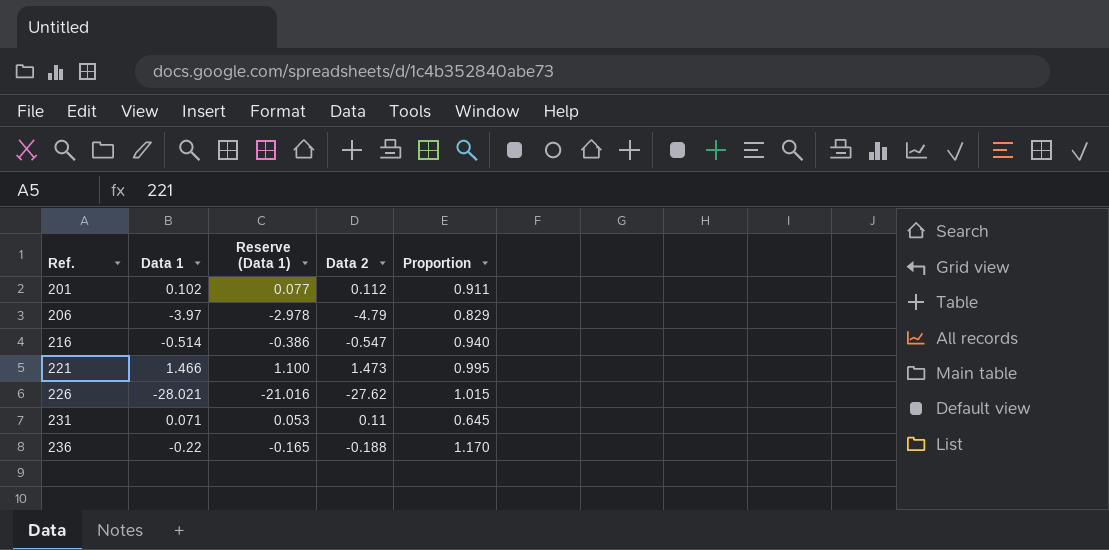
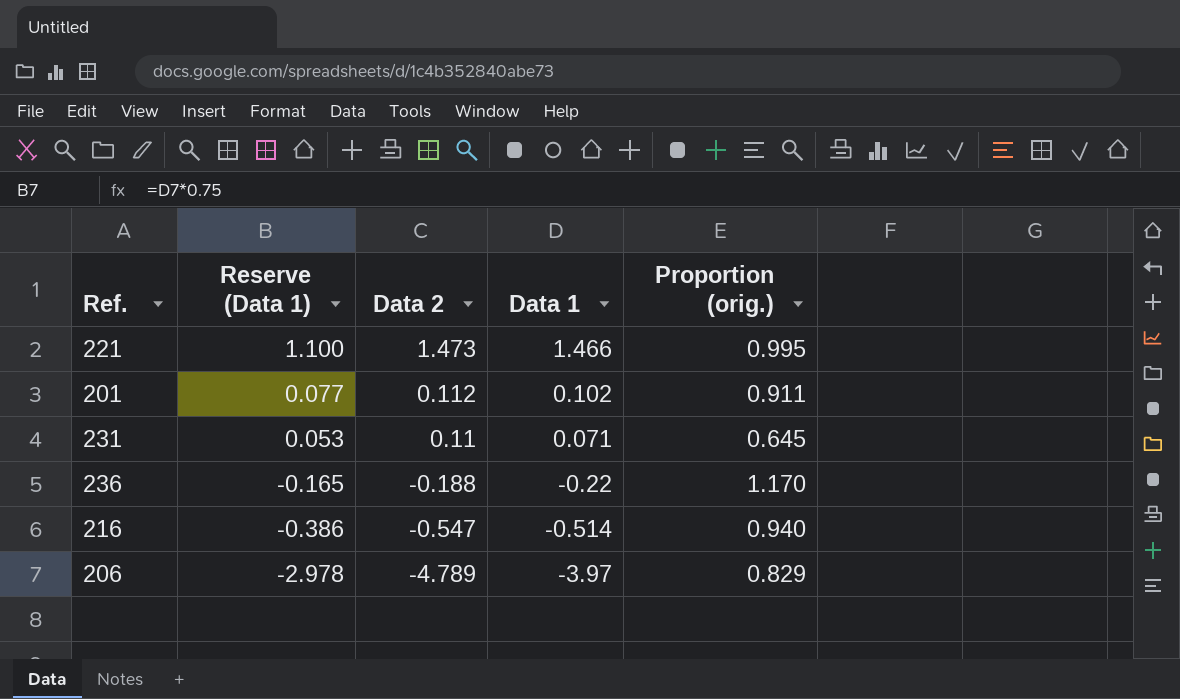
row order: Ref. ascending -> Reserve (Data 1) descending
column Data 1 | position: 2 -> 4
column name: Proportion -> Proportion (orig.)
row 226: -28.021 | -21.016 | -27.62 | 1.015 -> none
206 | Data 2: -4.79 -> -4.789

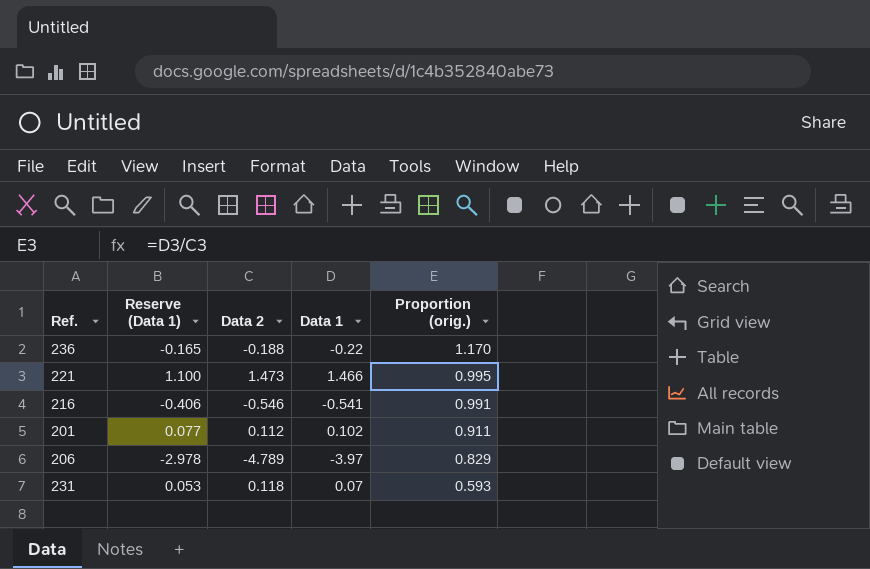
row order: Reserve (Data 1) descending -> Proportion (orig.) descending
216 | Reserve (Data 1): -0.386 -> -0.406
216 | Data 2: -0.547 -> -0.546
216 | Data 1: -0.514 -> -0.541
216 | Proportion (orig.): 0.940 -> 0.991
231 | Data 2: 0.11 -> 0.118
231 | Data 1: 0.071 -> 0.07
231 | Proportion (orig.): 0.645 -> 0.593

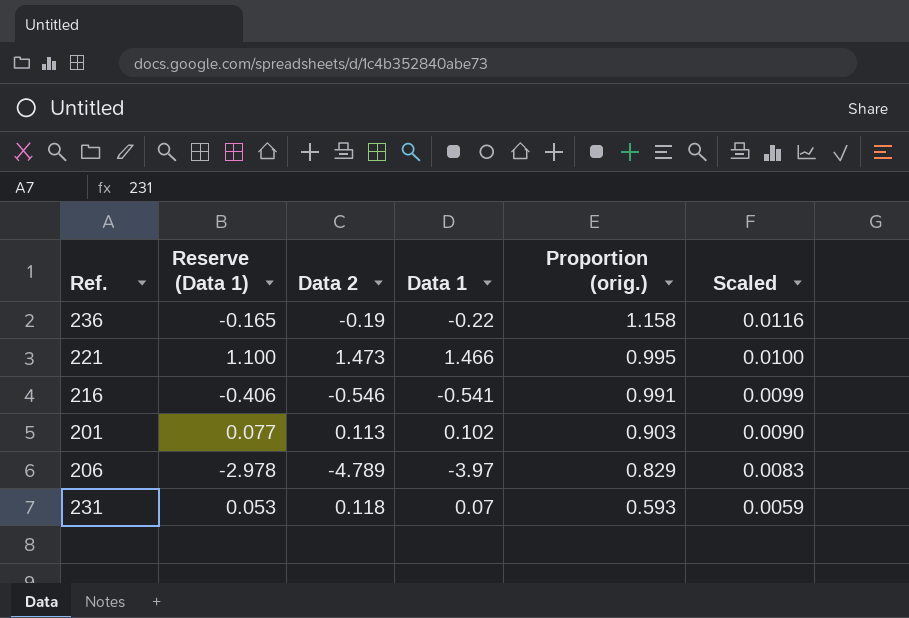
column Scaled | formula: none -> [Proportion (orig.)] * 0.01
236 | Data 2: -0.188 -> -0.19
236 | Proportion (orig.): 1.170 -> 1.158
201 | Data 2: 0.112 -> 0.113
201 | Proportion (orig.): 0.911 -> 0.903

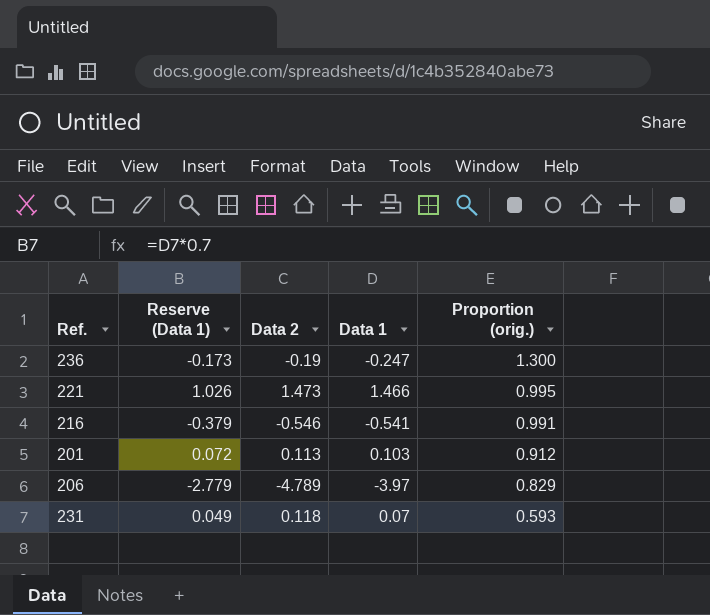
column Scaled | formula: [Proportion (orig.)] * 0.01 -> none
column Reserve (Data 1) | formula: [Data 1] * 0.75 -> [Data 1] * 0.7
236 | Data 1: -0.22 -> -0.247
236 | Proportion (orig.): 1.158 -> 1.300
201 | Data 1: 0.102 -> 0.103
201 | Proportion (orig.): 0.903 -> 0.912

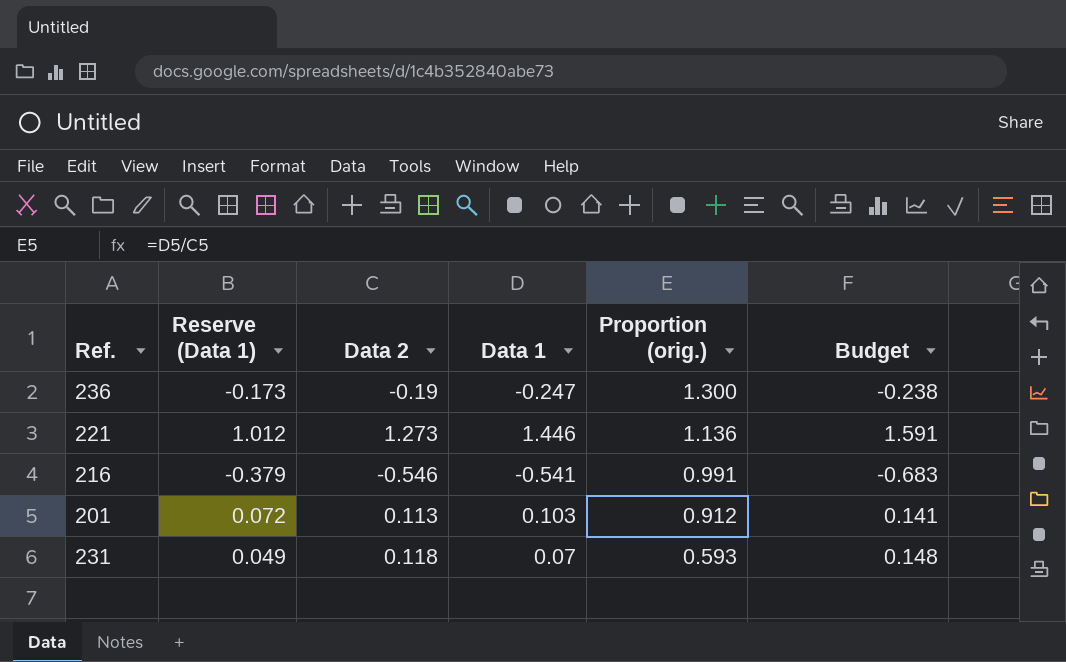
column Budget | formula: none -> [Data 2] * 1.25
row 206: -2.779 | -4.789 | -3.97 | 0.829 -> none
221 | Reserve (Data 1): 1.026 -> 1.012
221 | Data 2: 1.473 -> 1.273
221 | Data 1: 1.466 -> 1.446
221 | Proportion (orig.): 0.995 -> 1.136

